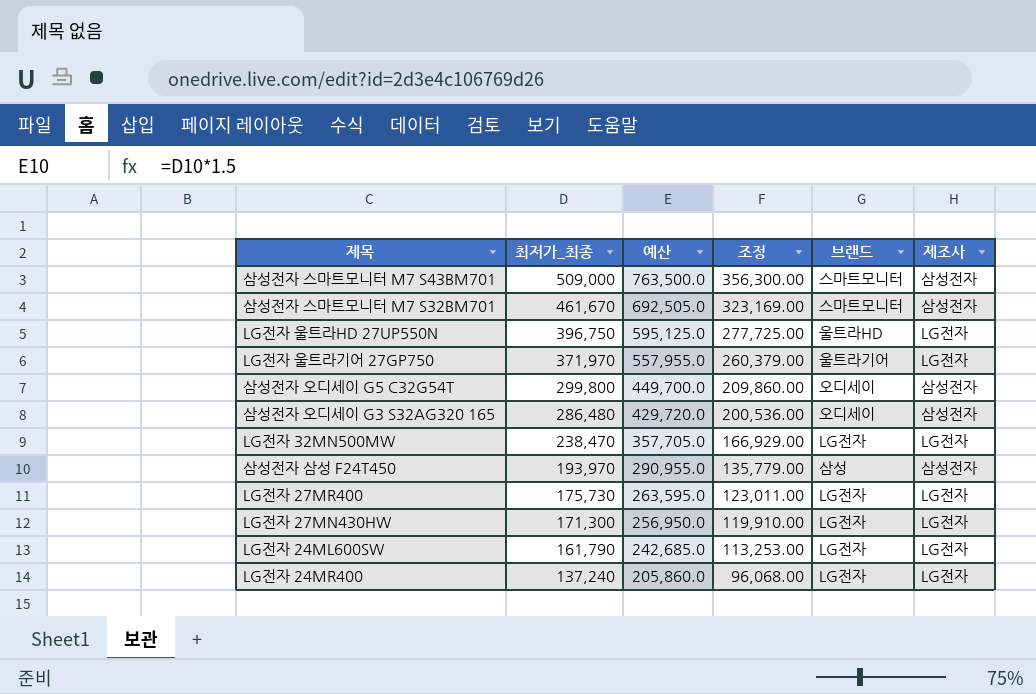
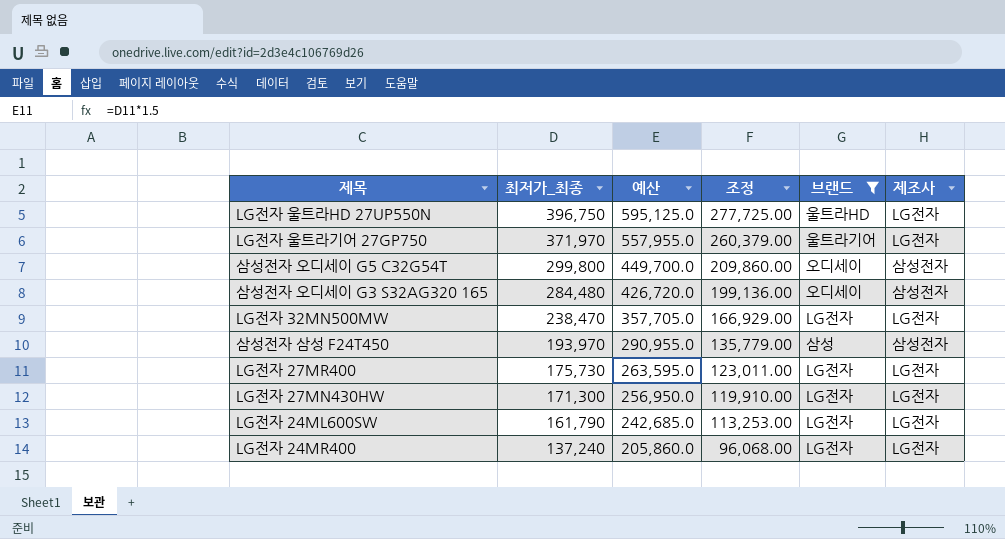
filter: none -> 브랜드 != 스마트모니터
삼성전자 오디세이 G3 S32AG320 165 | 최저가_최종: 286,480 -> 284,480
삼성전자 오디세이 G3 S32AG320 165 | 예산: 429,720.0 -> 426,720.0
삼성전자 오디세이 G3 S32AG320 165 | 조정: 200,536.00 -> 199,136.00

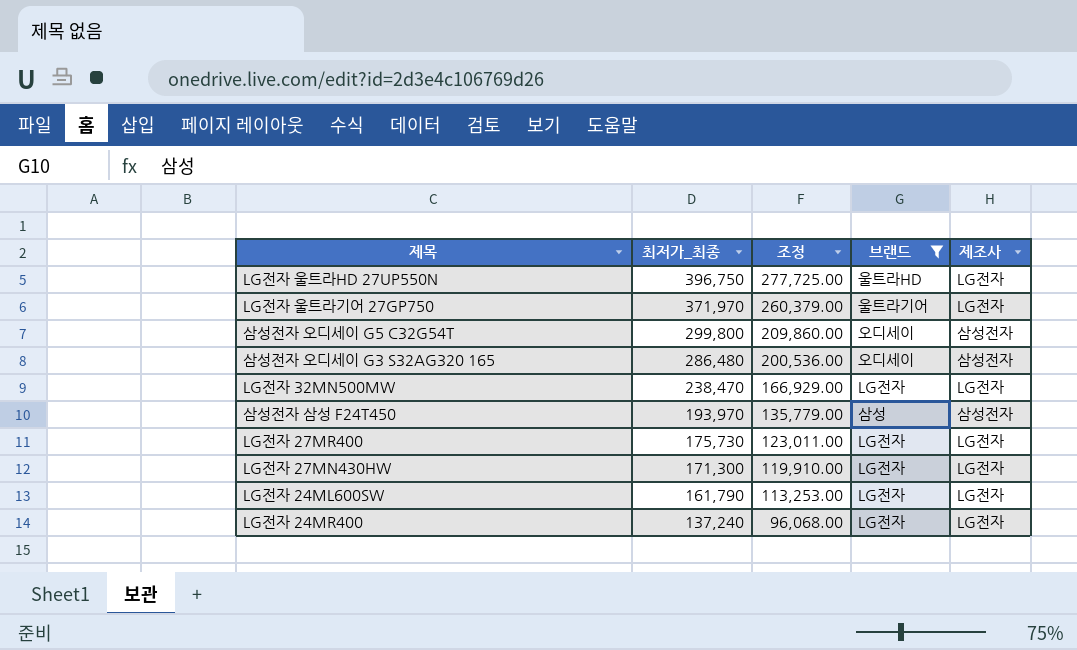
column 예산 | formula: [최저가_최종] * 1.5 -> none
삼성전자 오디세이 G3 S32AG320 165 | 최저가_최종: 284,480 -> 286,480
삼성전자 오디세이 G3 S32AG320 165 | 조정: 199,136.00 -> 200,536.00

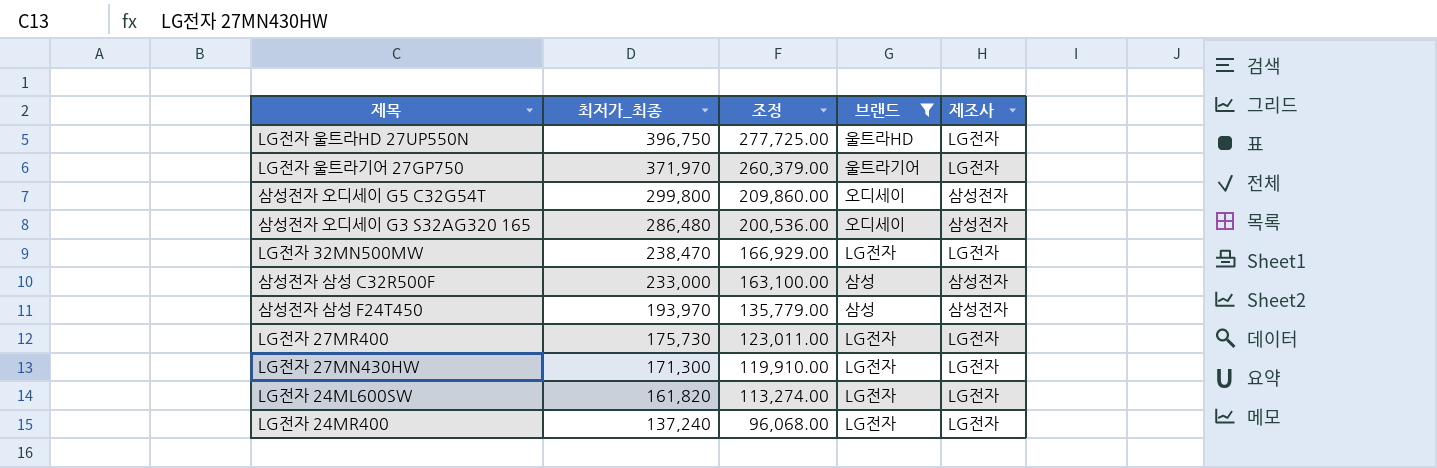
row 삼성전자 삼성 C32R500F: none -> 233,000 | 163,100.00 | 삼성 | 삼성전자
LG전자 24ML600SW | 최저가_최종: 161,790 -> 161,820
LG전자 24ML600SW | 조정: 113,253.00 -> 113,274.00

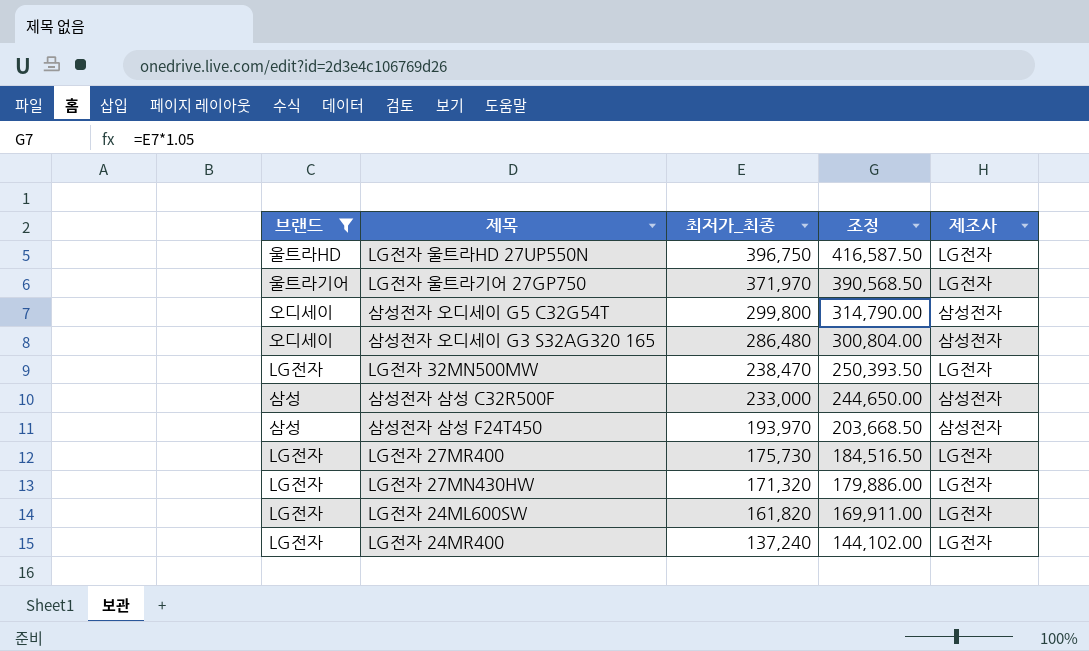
column 브랜드 | position: 4 -> 1
column 조정 | formula: [최저가_최종] * 0.7 -> [최저가_최종] * 1.05
LG전자 27MN430HW | 최저가_최종: 171,300 -> 171,320

